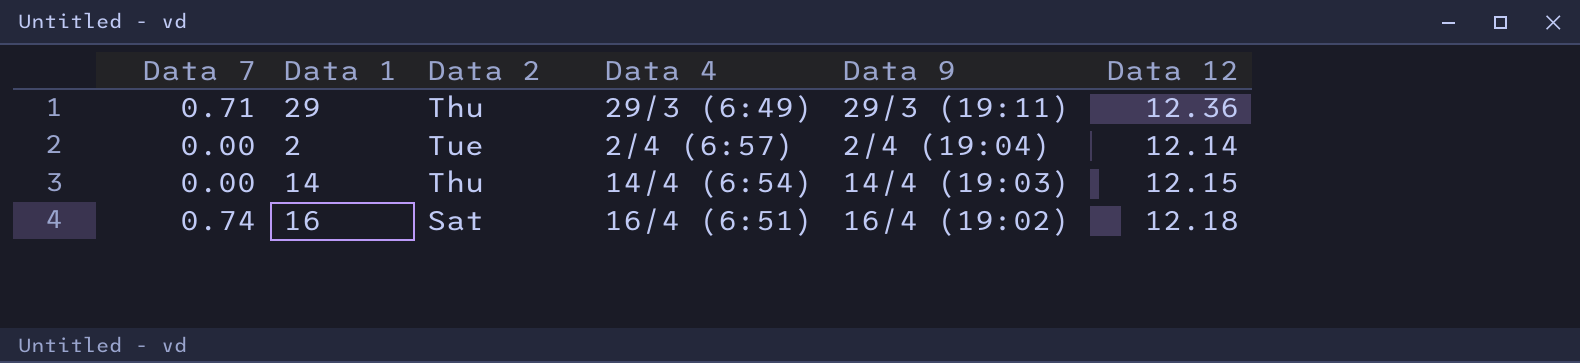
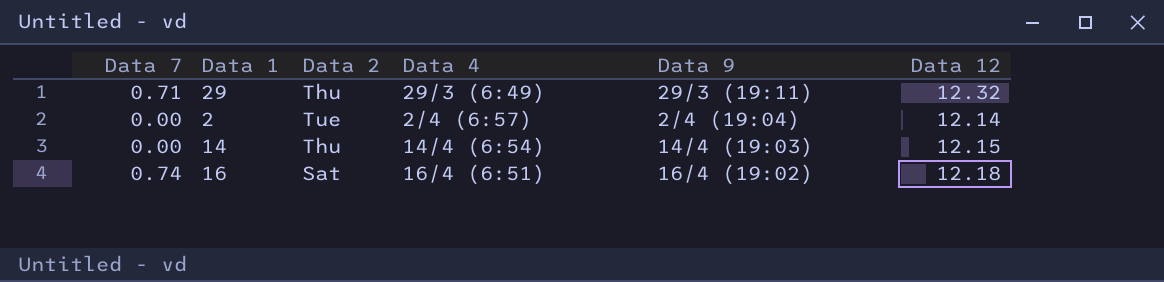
29 | Data 12: 12.36 -> 12.32

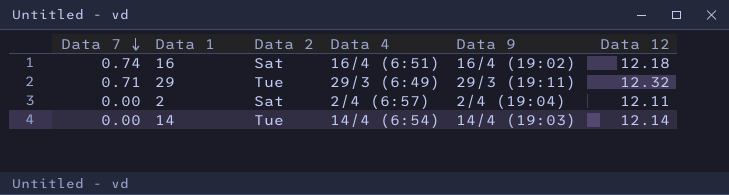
row order: none -> Data 7 descending
29 | Data 2: Thu -> Tue
2 | Data 2: Tue -> Sat
2 | Data 12: 12.14 -> 12.11
14 | Data 2: Thu -> Tue
14 | Data 12: 12.15 -> 12.14

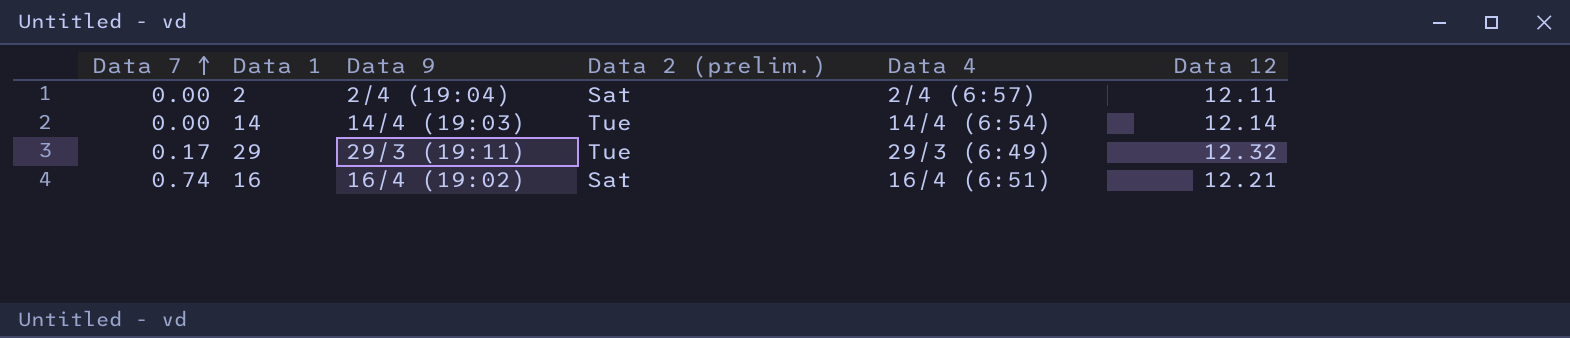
row order: Data 7 descending -> Data 7 ascending
column Data 9 | position: 5 -> 3
column name: Data 2 -> Data 2 (prelim.)
29 | Data 7: 0.71 -> 0.17
16 | Data 12: 12.18 -> 12.21

